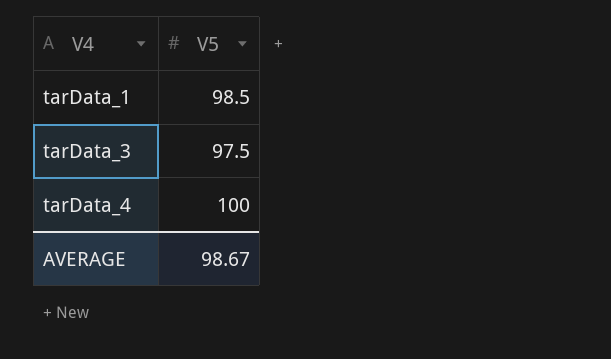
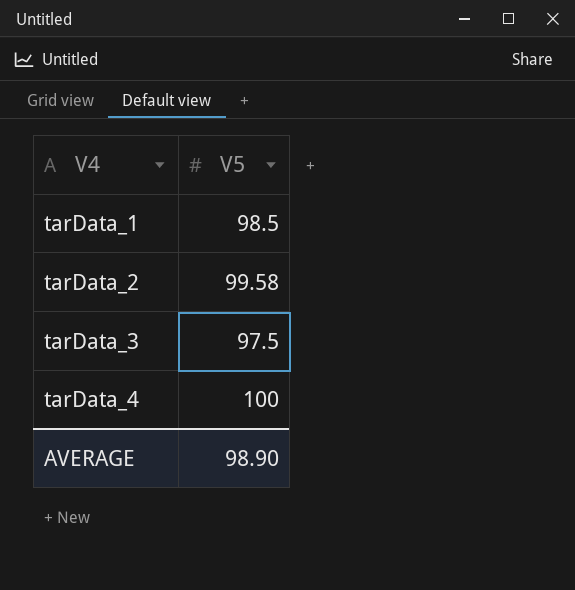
row tarData_2: none -> 99.58
AVERAGE | V5: 98.67 -> 98.90

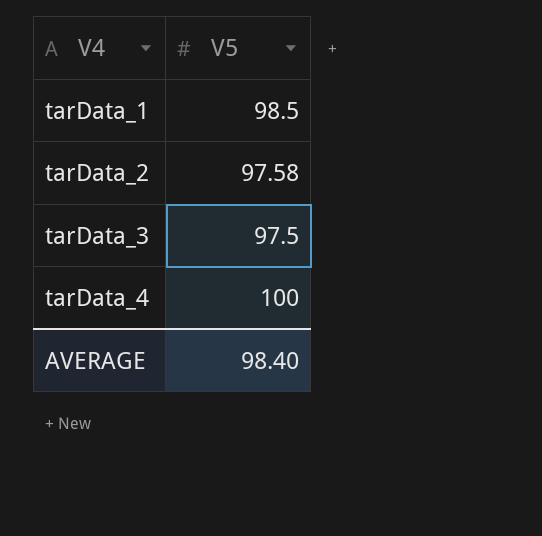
tarData_2 | V5: 99.58 -> 97.58
AVERAGE | V5: 98.90 -> 98.40

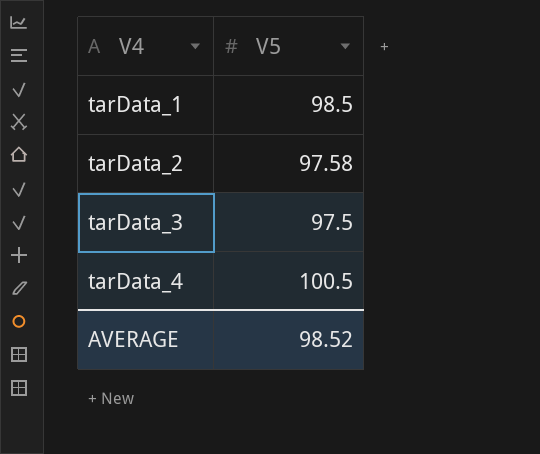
tarData_4 | V5: 100 -> 100.5
AVERAGE | V5: 98.40 -> 98.52

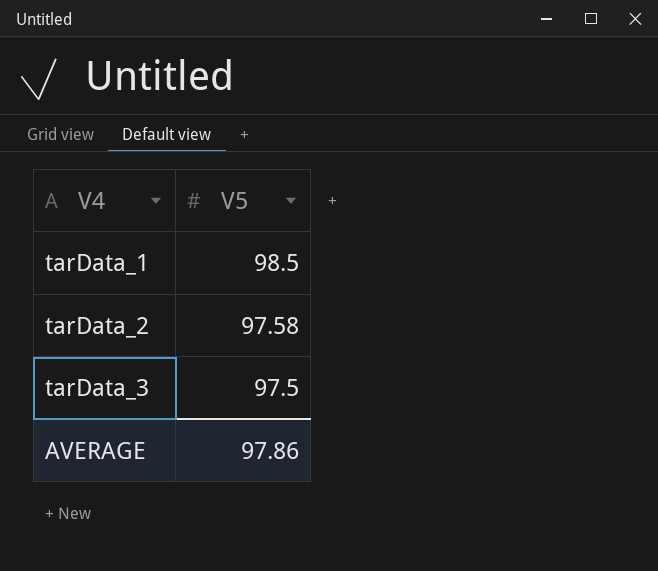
row tarData_4: 100.5 -> none
AVERAGE | V5: 98.52 -> 97.86

